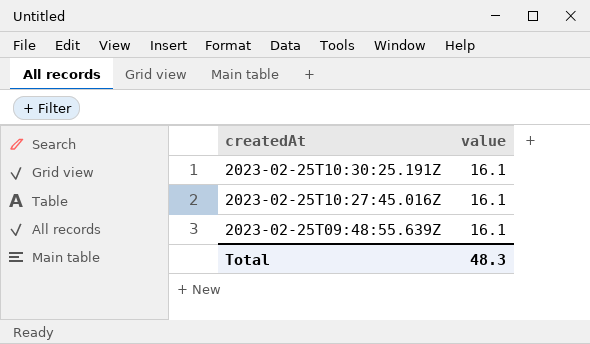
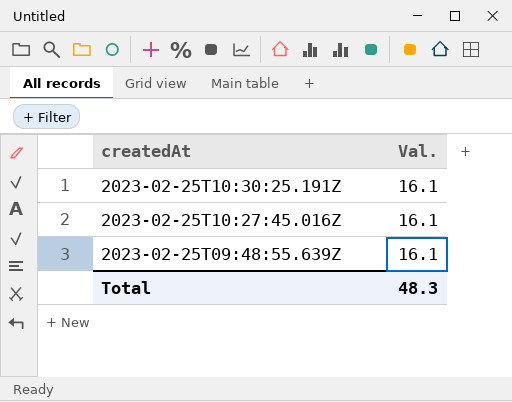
column name: value -> Val.

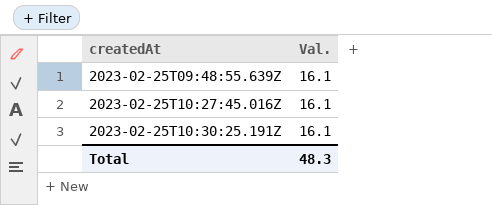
row order: createdAt descending -> createdAt ascending

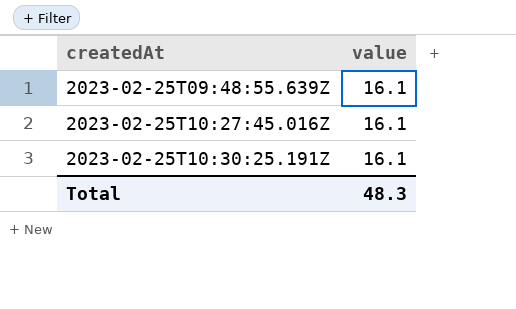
column name: Val. -> value

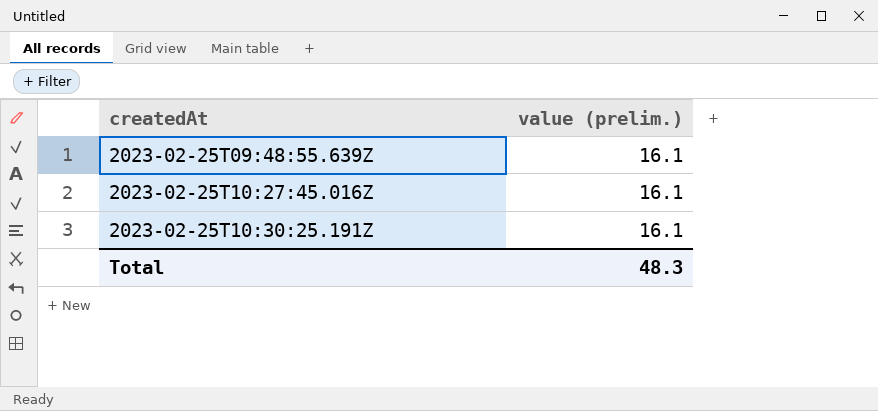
column name: value -> value (prelim.)

